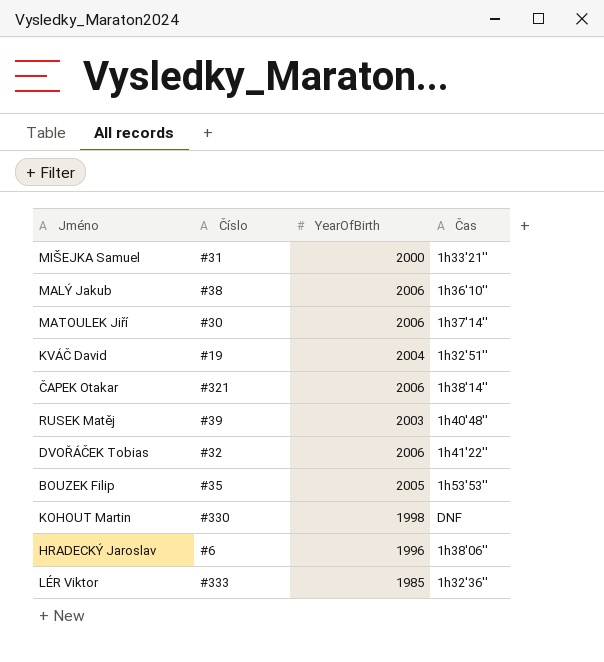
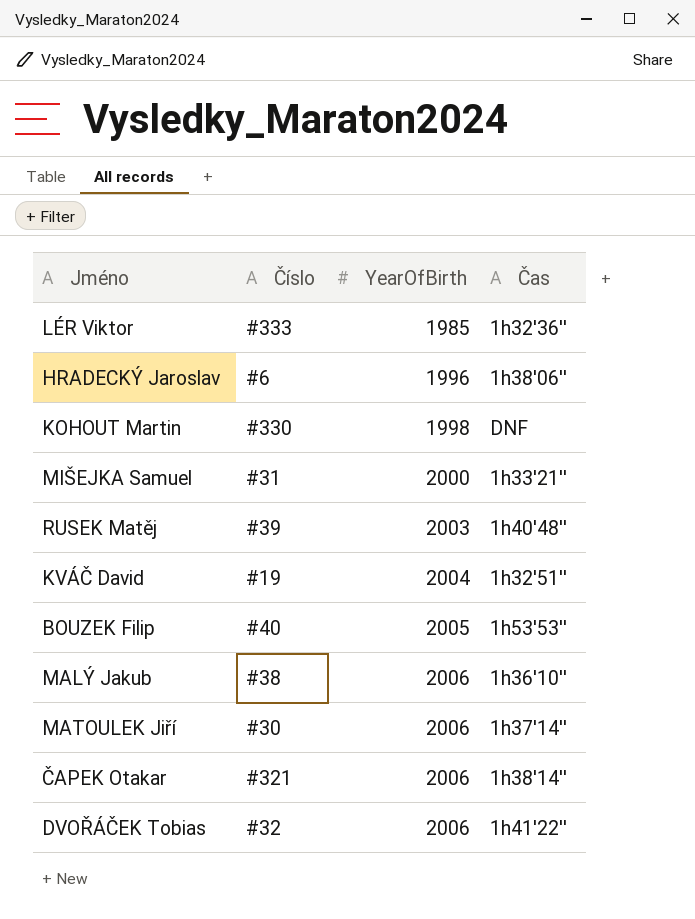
row order: none -> YearOfBirth ascending
BOUZEK Filip | Číslo: #35 -> #40

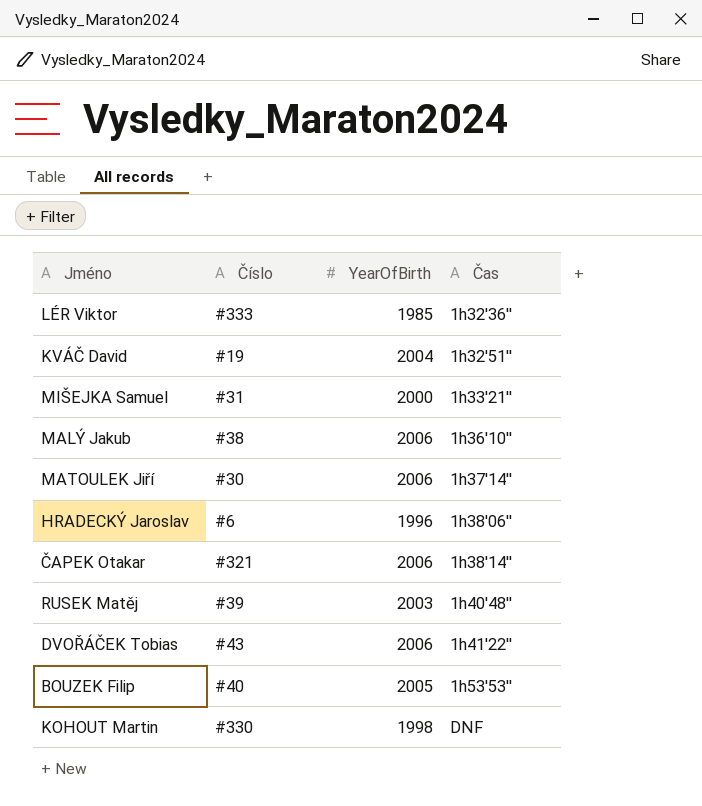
row order: YearOfBirth ascending -> Čas ascending
DVOŘÁČEK Tobias | Číslo: #32 -> #43

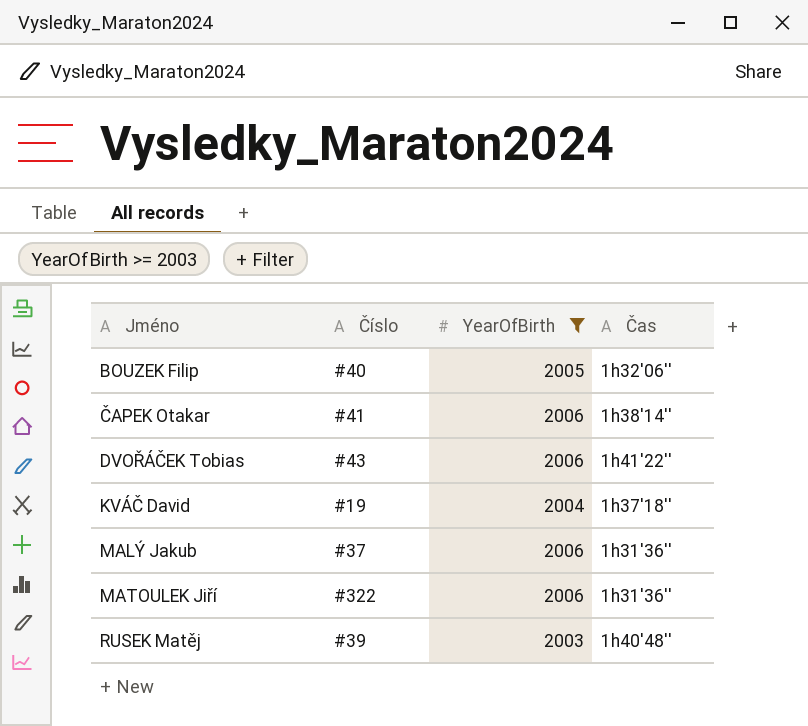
filter: none -> YearOfBirth >= 2003
row order: Čas ascending -> Jméno ascending
BOUZEK Filip | Čas: 1h53'53'' -> 1h32'06''
ČAPEK Otakar | Číslo: #321 -> #41
KVÁČ David | Čas: 1h32'51'' -> 1h37'18''
MALÝ Jakub | Číslo: #38 -> #37
MALÝ Jakub | Čas: 1h36'10'' -> 1h31'36''
MATOULEK Jiří | Číslo: #30 -> #322
MATOULEK Jiří | Čas: 1h37'14'' -> 1h31'36''

